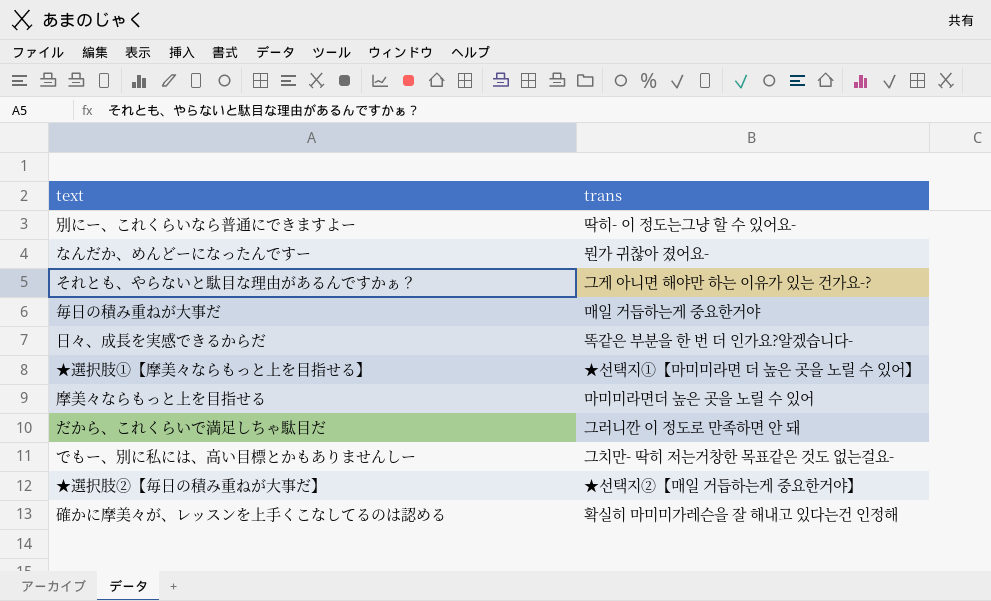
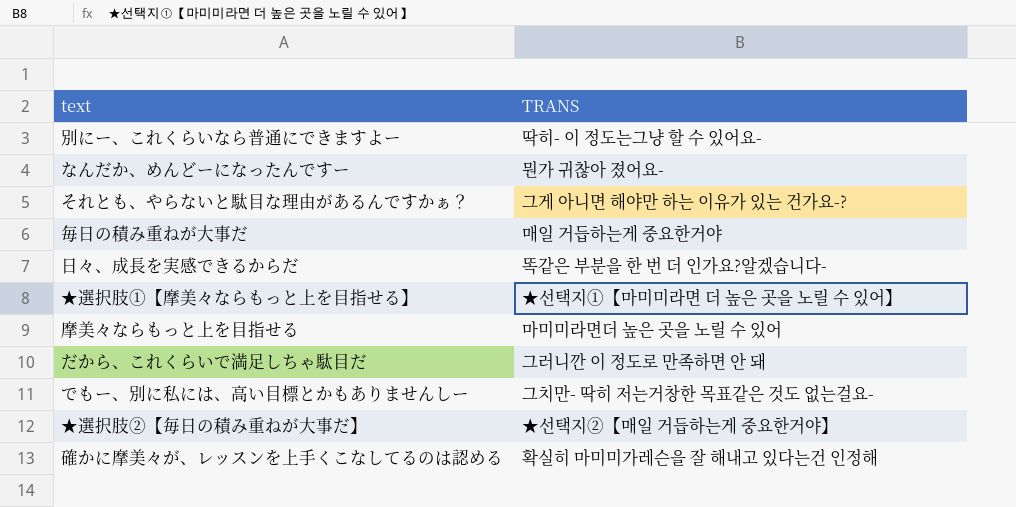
column name: trans -> TRANS

